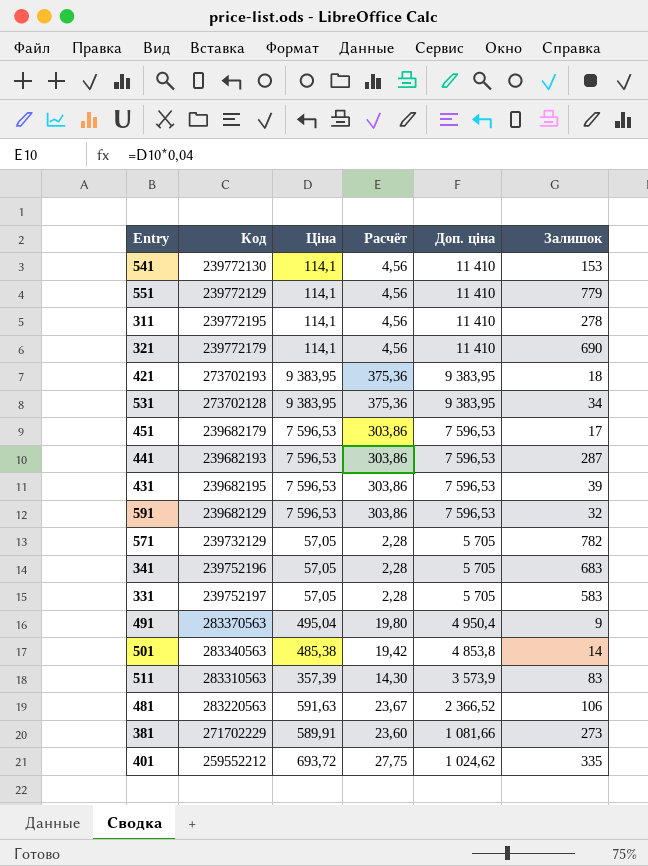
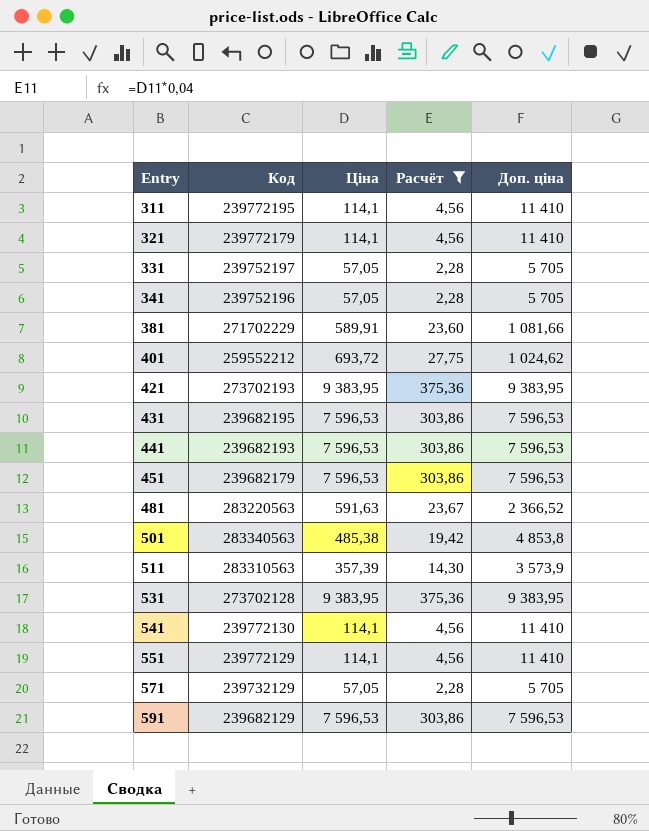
filter: none -> Расчёт != 19,80
row order: Доп. ціна descending -> Entry ascending
column Залишок | position: 6 -> none

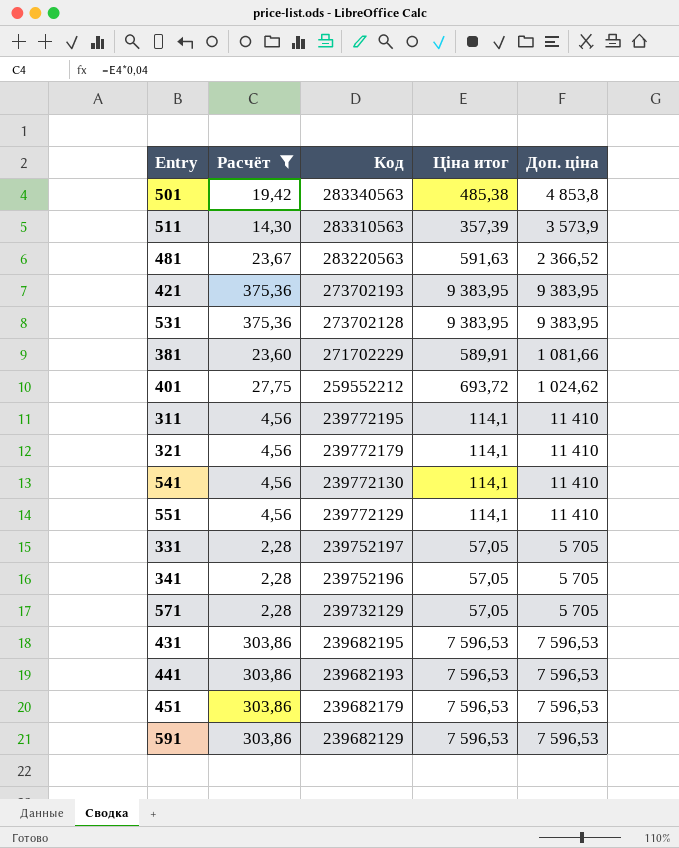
row order: Entry ascending -> Код descending
column Расчёт | position: 4 -> 2
column name: Ціна -> Ціна итог

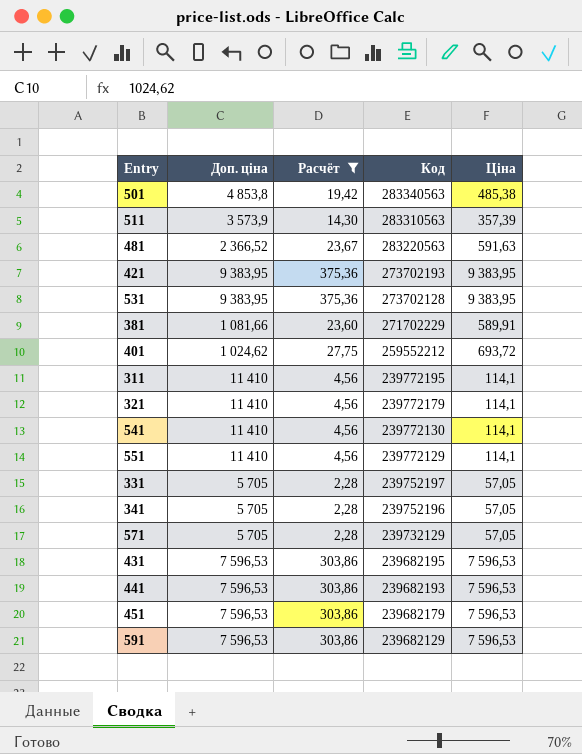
column Доп. ціна | position: 5 -> 2
column name: Ціна итог -> Ціна

